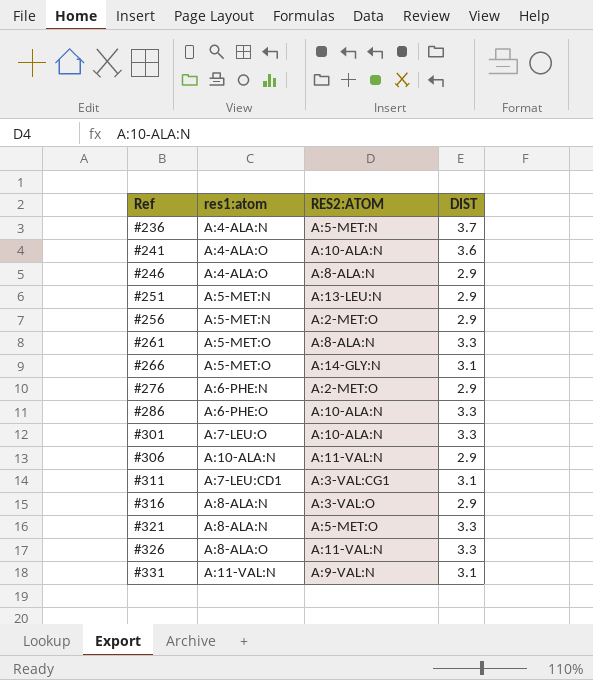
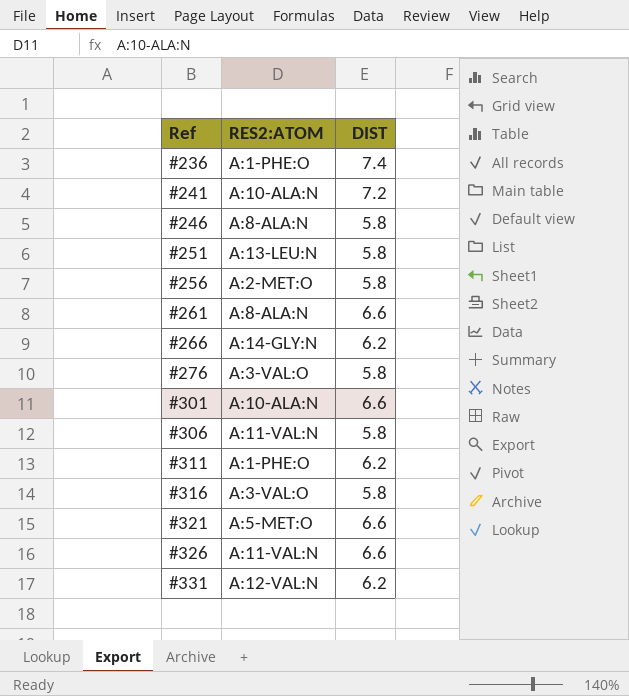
column res1:atom | position: 2 -> none
row #286: A:6-PHE:O | A:10-ALA:N | 3.3 -> none
#236 | RES2:ATOM: A:5-MET:N -> A:1-PHE:O
#236 | DIST: 3.7 -> 7.4
#241 | DIST: 3.6 -> 7.2
#246 | DIST: 2.9 -> 5.8
#251 | DIST: 2.9 -> 5.8
#256 | DIST: 2.9 -> 5.8
#261 | DIST: 3.3 -> 6.6
#266 | DIST: 3.1 -> 6.2
#276 | RES2:ATOM: A:2-MET:O -> A:3-VAL:O
#276 | DIST: 2.9 -> 5.8
#301 | DIST: 3.3 -> 6.6
#306 | DIST: 2.9 -> 5.8
#311 | RES2:ATOM: A:3-VAL:CG1 -> A:1-PHE:O
#311 | DIST: 3.1 -> 6.2
#316 | DIST: 2.9 -> 5.8
#321 | DIST: 3.3 -> 6.6
#326 | DIST: 3.3 -> 6.6
#331 | RES2:ATOM: A:9-VAL:N -> A:12-VAL:N
#331 | DIST: 3.1 -> 6.2

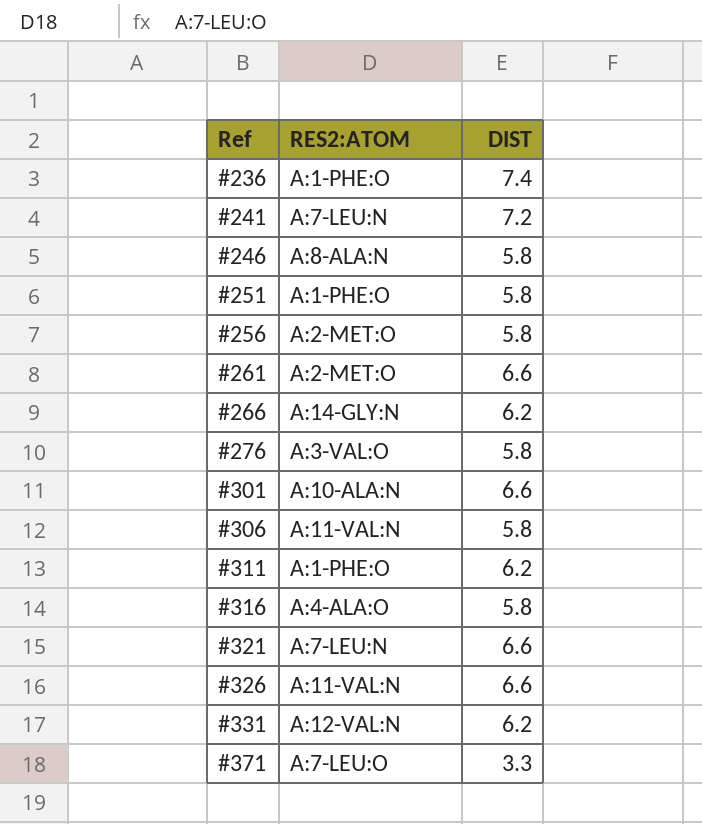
#241 | RES2:ATOM: A:10-ALA:N -> A:7-LEU:N
#251 | RES2:ATOM: A:13-LEU:N -> A:1-PHE:O
#261 | RES2:ATOM: A:8-ALA:N -> A:2-MET:O
#316 | RES2:ATOM: A:3-VAL:O -> A:4-ALA:O
#321 | RES2:ATOM: A:5-MET:O -> A:7-LEU:N
row #371: none -> A:7-LEU:O | 3.3

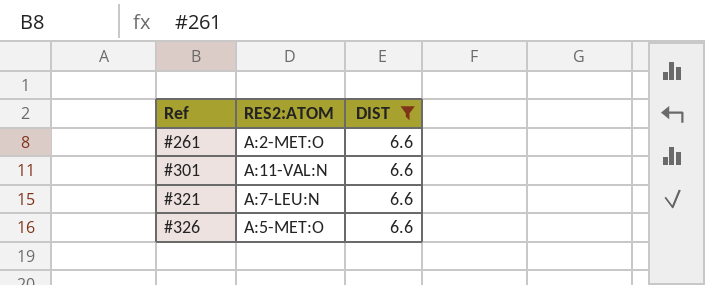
filter: none -> DIST = 6.6
#301 | RES2:ATOM: A:10-ALA:N -> A:11-VAL:N
#326 | RES2:ATOM: A:11-VAL:N -> A:5-MET:O

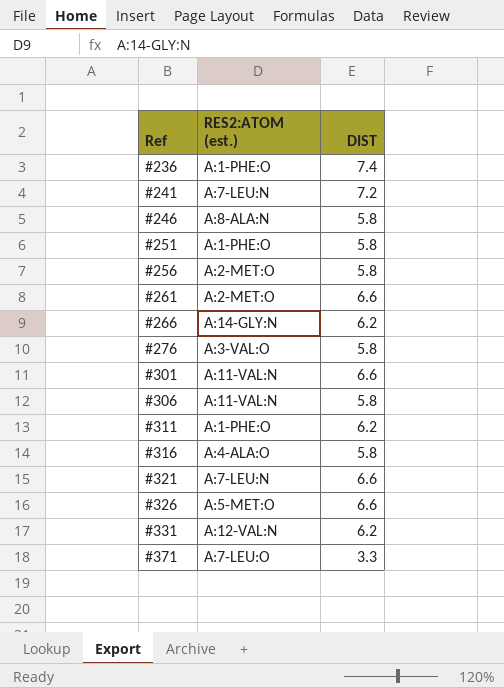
filter: DIST = 6.6 -> none
column name: RES2:ATOM -> RES2:ATOM (est.)

